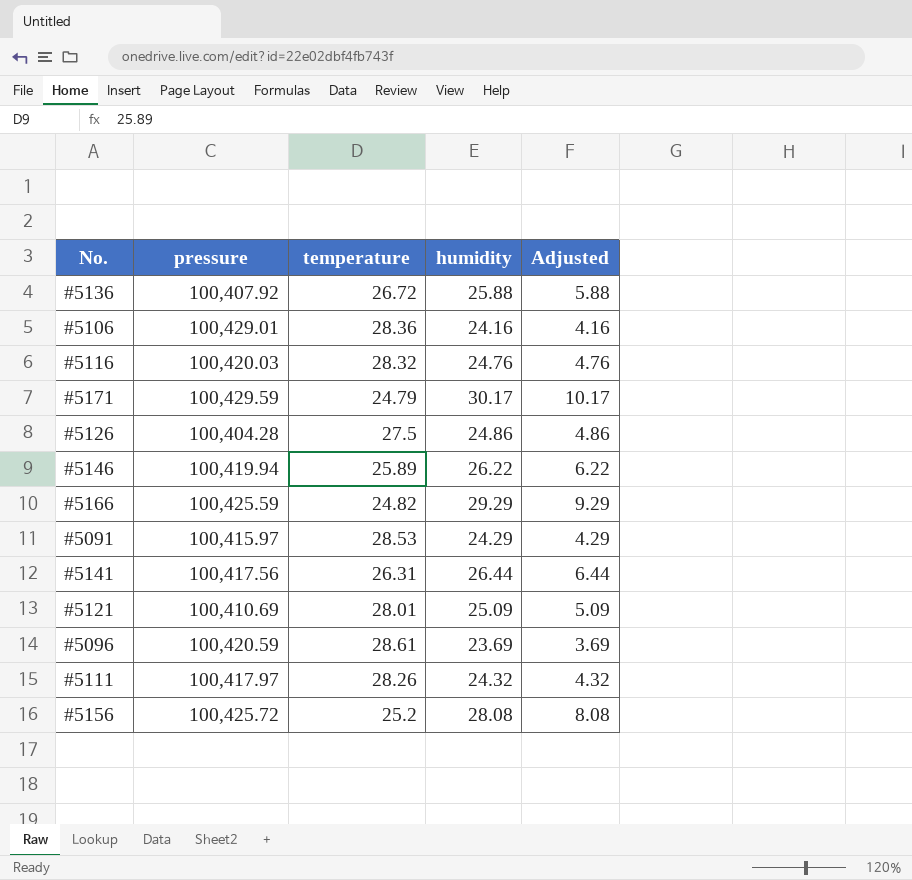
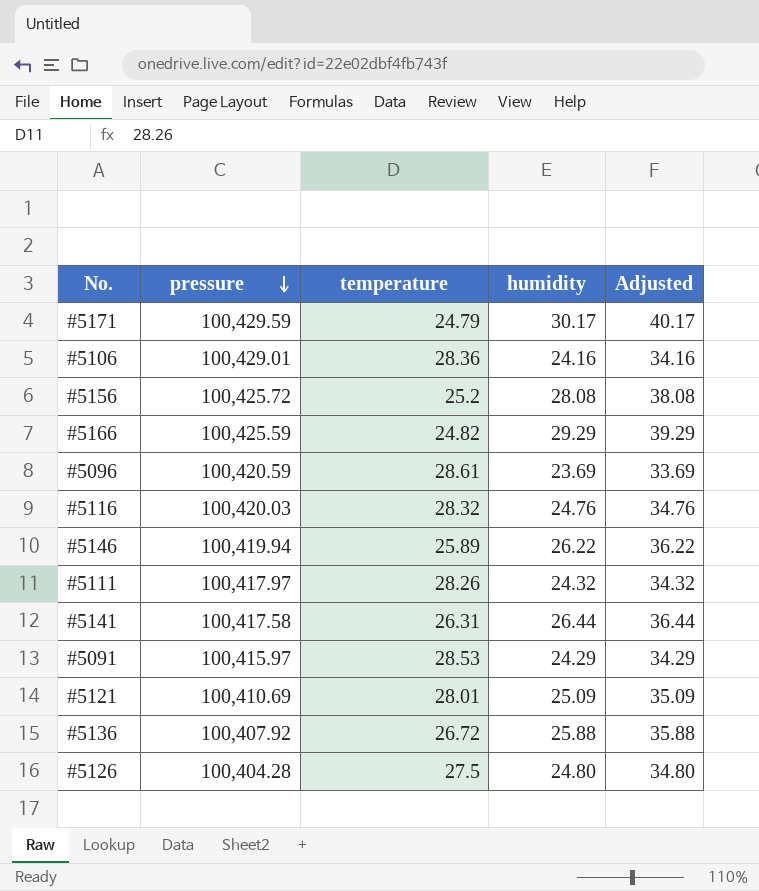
row order: none -> pressure descending
column Adjusted | formula: [humidity] - 20 -> [humidity] + 10
#5141 | pressure: 100,417.56 -> 100,417.58
#5126 | humidity: 24.86 -> 24.80

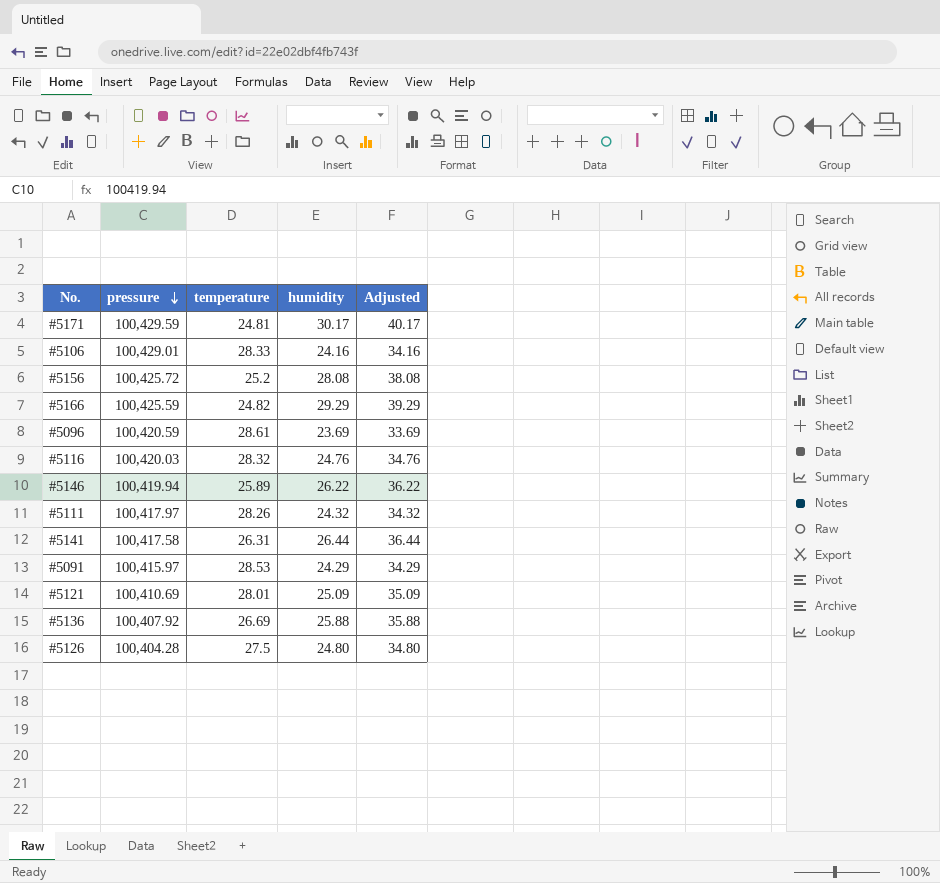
#5171 | temperature: 24.79 -> 24.81
#5106 | temperature: 28.36 -> 28.33
#5136 | temperature: 26.72 -> 26.69

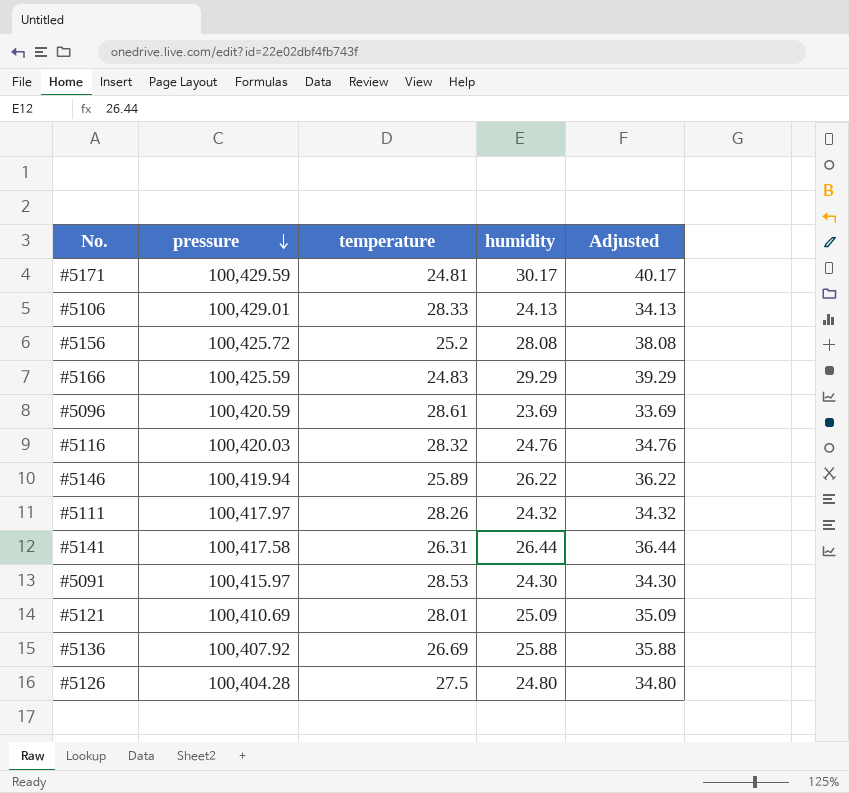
#5106 | humidity: 24.16 -> 24.13
#5106 | Adjusted: 34.16 -> 34.13
#5166 | temperature: 24.82 -> 24.83
#5091 | humidity: 24.29 -> 24.30
#5091 | Adjusted: 34.29 -> 34.30

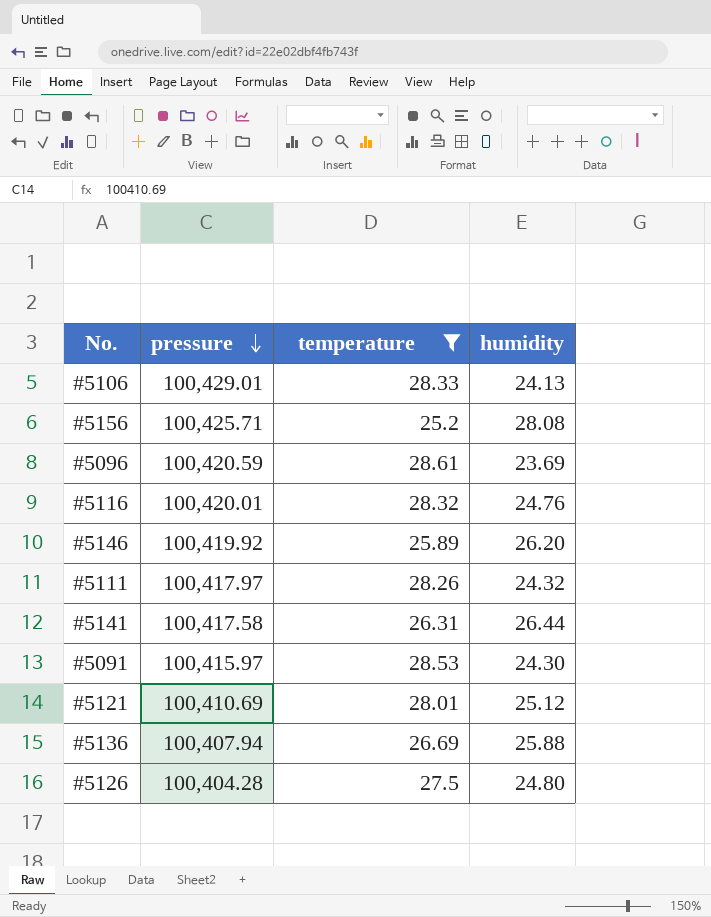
filter: none -> temperature >= 25.2
column Adjusted | formula: [humidity] + 10 -> none
#5156 | pressure: 100,425.72 -> 100,425.71
#5116 | pressure: 100,420.03 -> 100,420.01
#5146 | pressure: 100,419.94 -> 100,419.92
#5146 | humidity: 26.22 -> 26.20
#5121 | humidity: 25.09 -> 25.12
#5136 | pressure: 100,407.92 -> 100,407.94

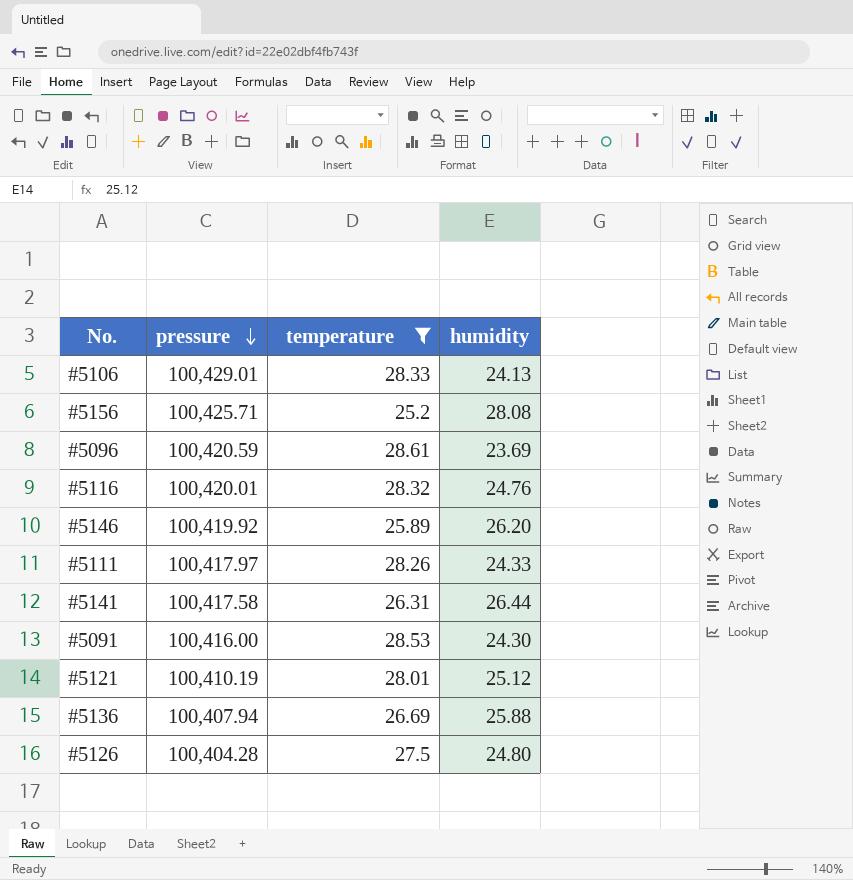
#5111 | humidity: 24.32 -> 24.33
#5091 | pressure: 100,415.97 -> 100,416.00
#5121 | pressure: 100,410.69 -> 100,410.19

